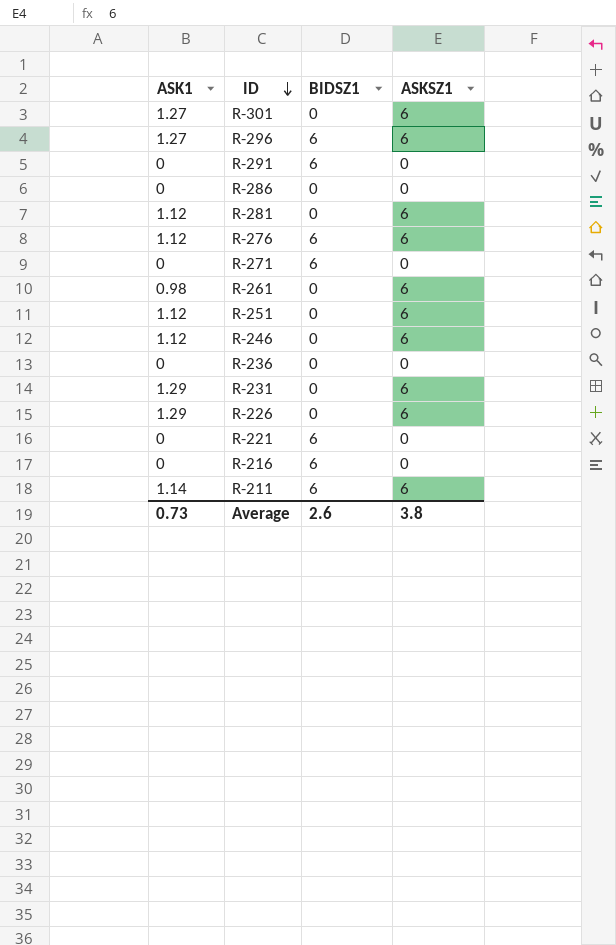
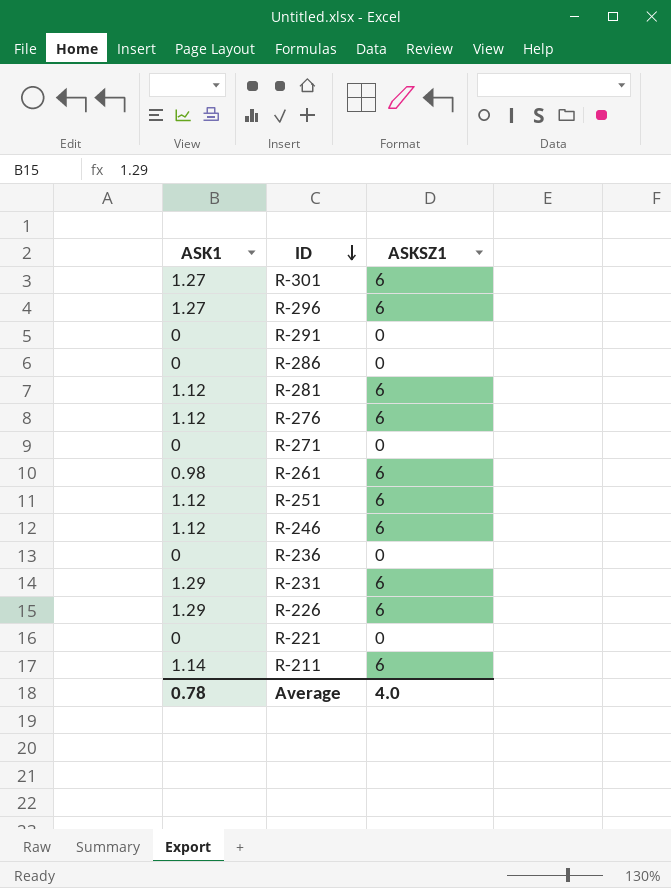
column BIDSZ1 | position: 3 -> none
row R-216: 0 | 6 | 0 -> none
Average | ASK1: 0.73 -> 0.78
Average | ASKSZ1: 3.8 -> 4.0

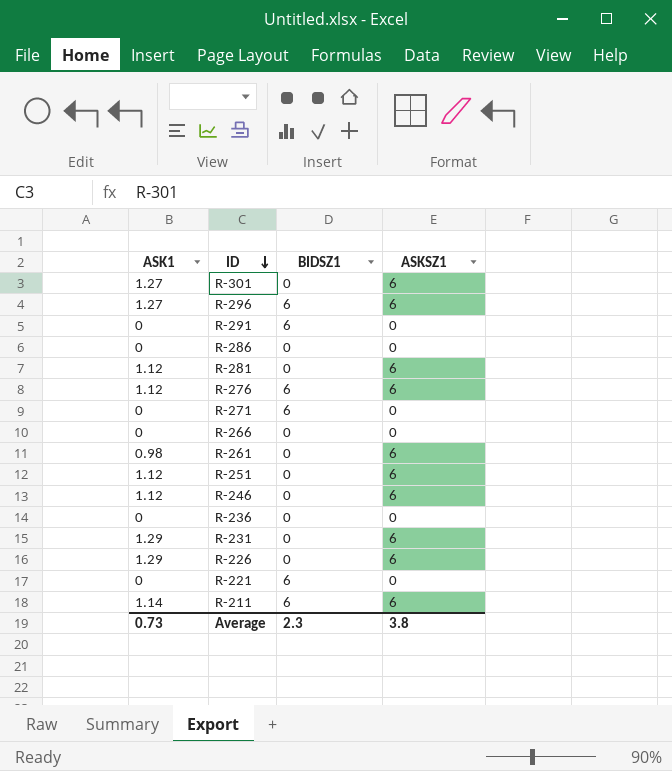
column BIDSZ1 | position: none -> 3
row R-266: none -> 0 | 0 | 0
Average | ASK1: 0.78 -> 0.73
Average | ASKSZ1: 4.0 -> 3.8

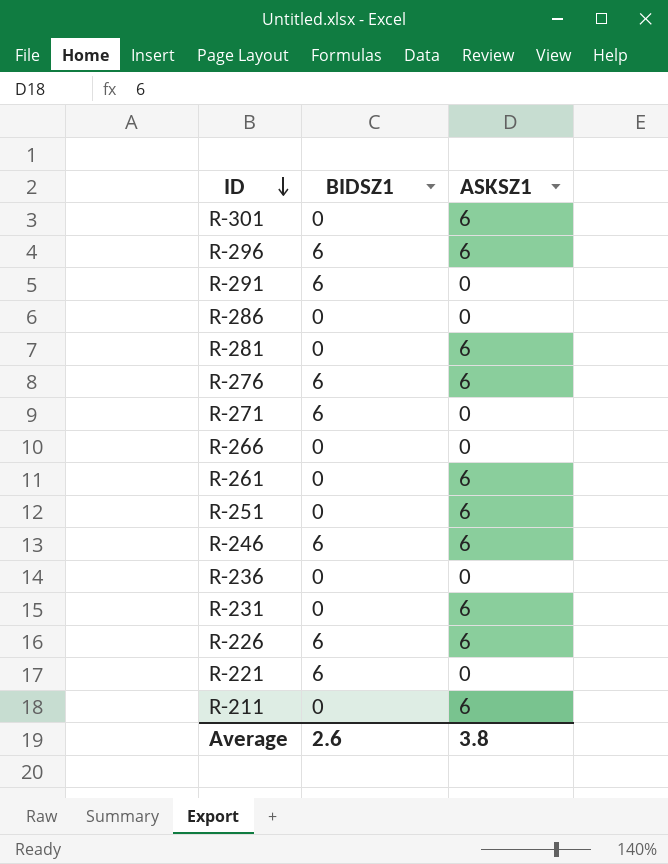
column ASK1 | position: 1 -> none
R-246 | BIDSZ1: 0 -> 6
R-226 | BIDSZ1: 0 -> 6
R-211 | BIDSZ1: 6 -> 0
Average | BIDSZ1: 2.3 -> 2.6

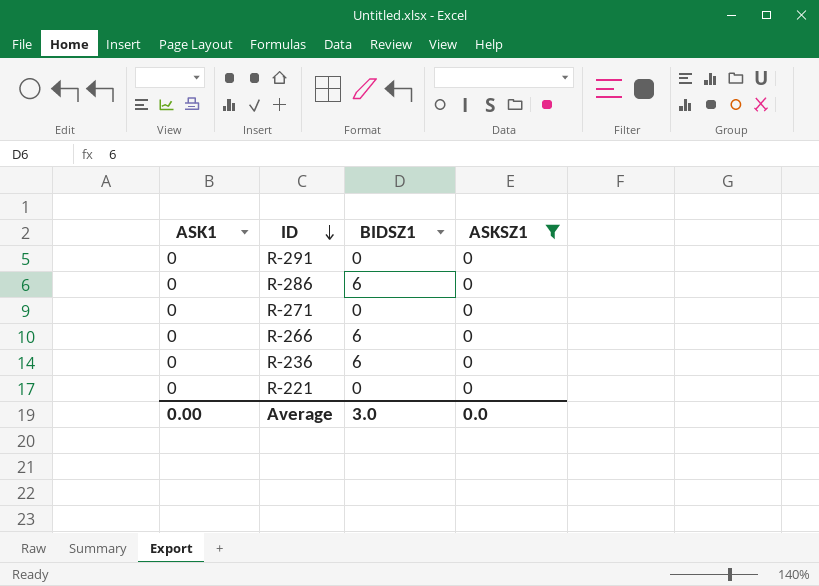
filter: none -> ASKSZ1 = 0
column ASK1 | position: none -> 1
R-291 | BIDSZ1: 6 -> 0
R-286 | BIDSZ1: 0 -> 6
R-271 | BIDSZ1: 6 -> 0
R-266 | BIDSZ1: 0 -> 6
R-236 | BIDSZ1: 0 -> 6
R-221 | BIDSZ1: 6 -> 0
Average | BIDSZ1: 2.6 -> 3.0
Average | ASKSZ1: 3.8 -> 0.0

